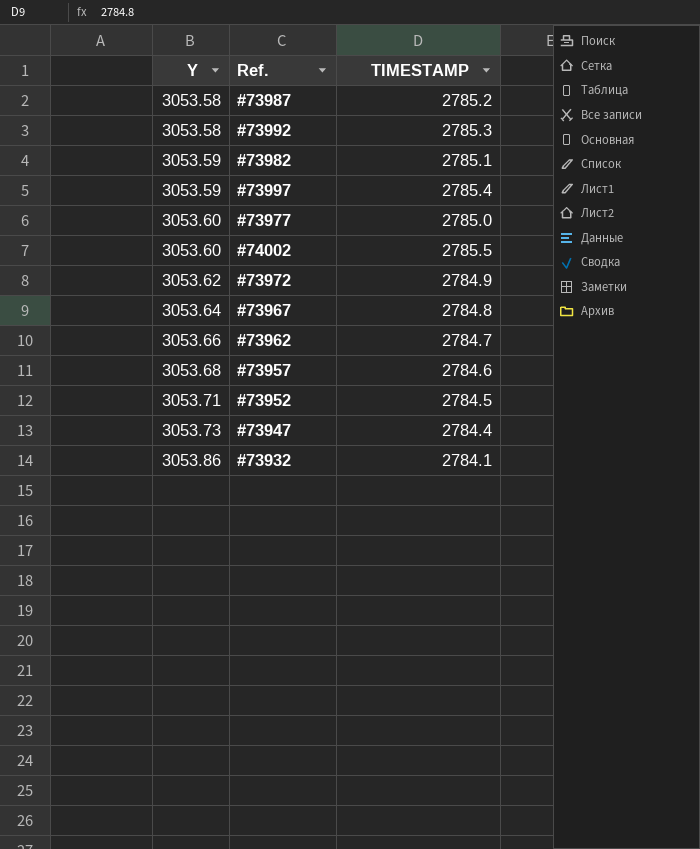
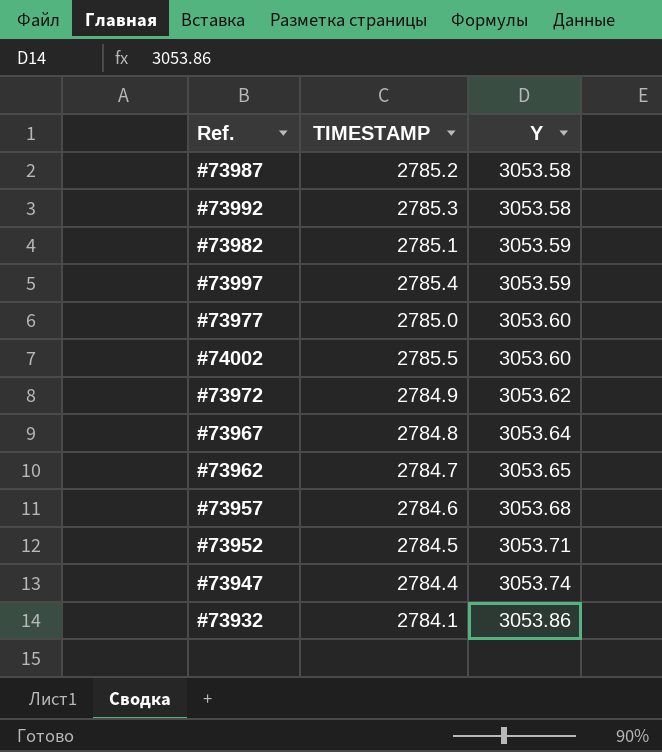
column Y | position: 1 -> 3
#73962 | Y: 3053.66 -> 3053.65
#73947 | Y: 3053.73 -> 3053.74

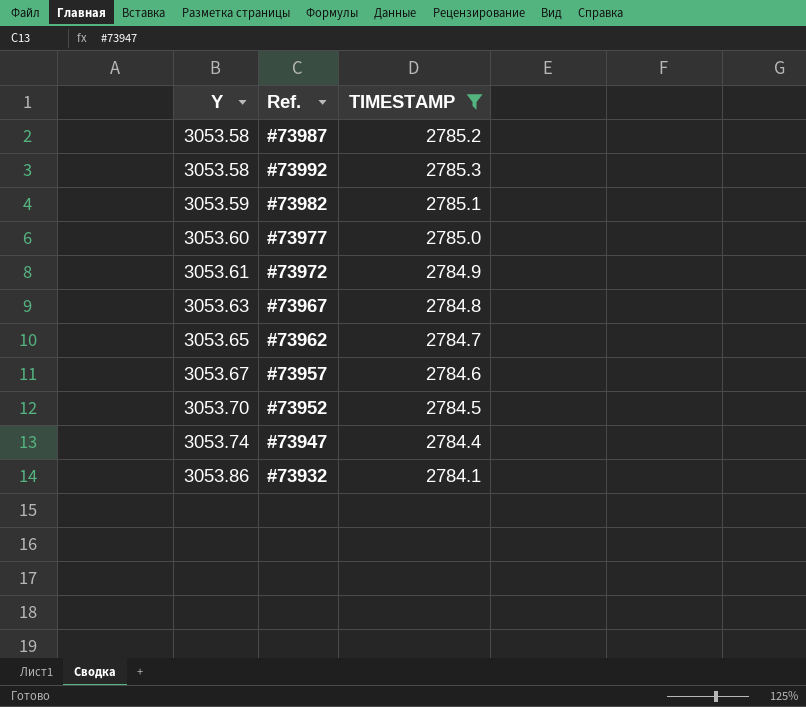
filter: none -> TIMESTAMP <= 2785.3
column Y | position: 3 -> 1
#73972 | Y: 3053.62 -> 3053.61
#73967 | Y: 3053.64 -> 3053.63
#73957 | Y: 3053.68 -> 3053.67
#73952 | Y: 3053.71 -> 3053.70

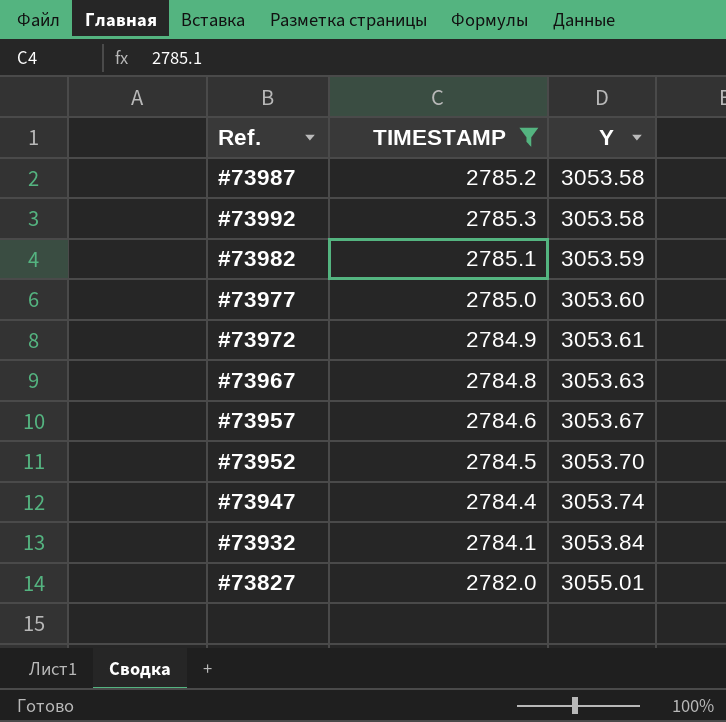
column Y | position: 1 -> 3
row #73962: 3053.65 | 2784.7 -> none
#73932 | Y: 3053.86 -> 3053.84
row #73827: none -> 2782.0 | 3055.01

